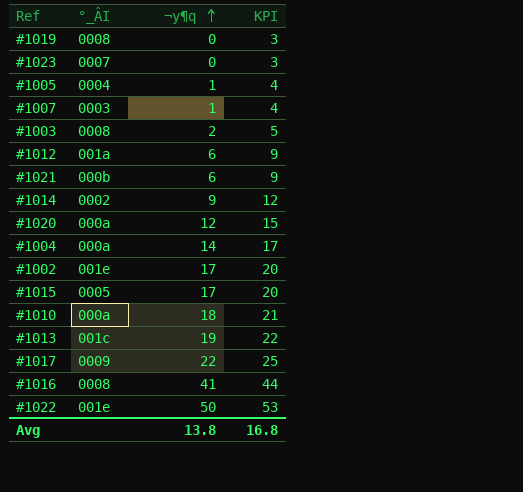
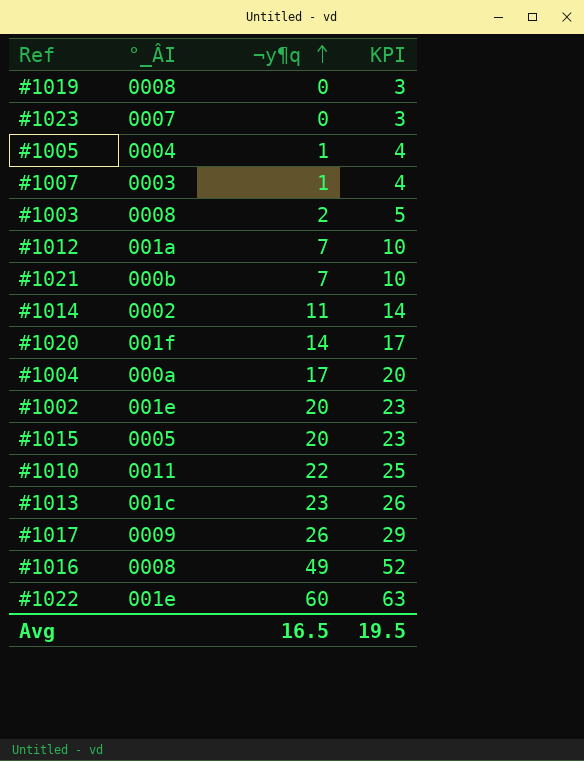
#1012 | ¬y¶q: 6 -> 7
#1012 | KPI: 9 -> 10
#1021 | ¬y¶q: 6 -> 7
#1021 | KPI: 9 -> 10
#1014 | ¬y¶q: 9 -> 11
#1014 | KPI: 12 -> 14
#1020 | °_ÂI: 000a -> 001f
#1020 | ¬y¶q: 12 -> 14
#1020 | KPI: 15 -> 17
#1004 | ¬y¶q: 14 -> 17
#1004 | KPI: 17 -> 20
#1002 | ¬y¶q: 17 -> 20
#1002 | KPI: 20 -> 23
#1015 | ¬y¶q: 17 -> 20
#1015 | KPI: 20 -> 23
#1010 | °_ÂI: 000a -> 0011
#1010 | ¬y¶q: 18 -> 22
#1010 | KPI: 21 -> 25
#1013 | ¬y¶q: 19 -> 23
#1013 | KPI: 22 -> 26
#1017 | ¬y¶q: 22 -> 26
#1017 | KPI: 25 -> 29
#1016 | ¬y¶q: 41 -> 49
#1016 | KPI: 44 -> 52
#1022 | ¬y¶q: 50 -> 60
#1022 | KPI: 53 -> 63
Avg | ¬y¶q: 13.8 -> 16.5
Avg | KPI: 16.8 -> 19.5

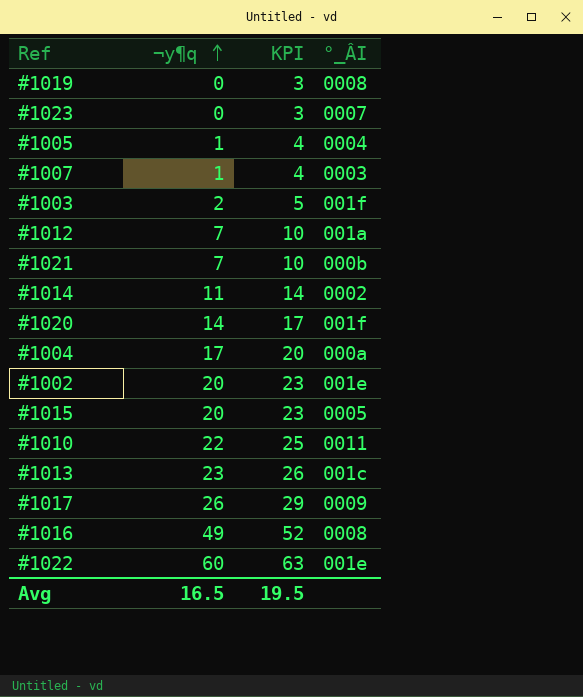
column °_ÂI | position: 2 -> 4
#1003 | °_ÂI: 0008 -> 001f

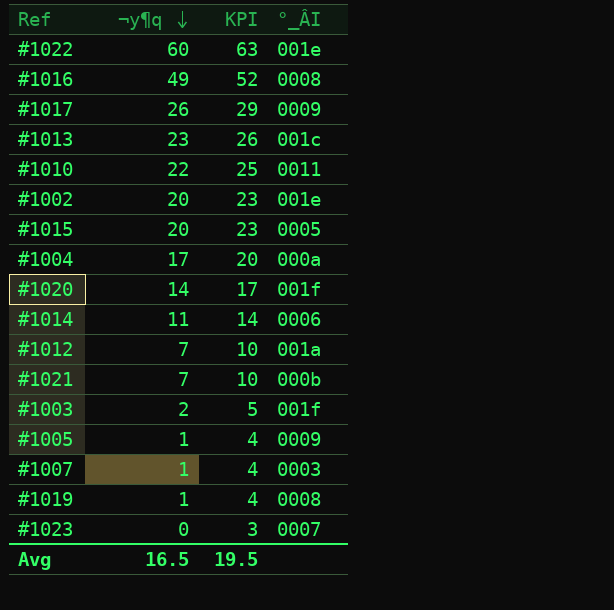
row order: ¬y¶q ascending -> ¬y¶q descending
#1014 | °_ÂI: 0002 -> 0006
#1005 | °_ÂI: 0004 -> 0009
#1019 | ¬y¶q: 0 -> 1
#1019 | KPI: 3 -> 4

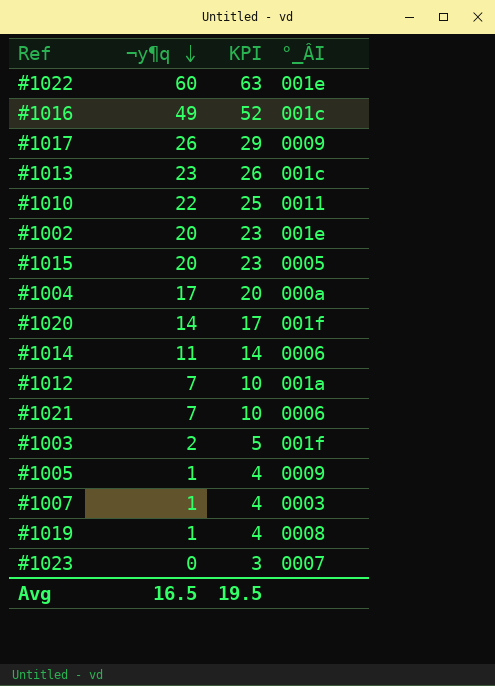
#1016 | °_ÂI: 0008 -> 001c
#1021 | °_ÂI: 000b -> 0006

